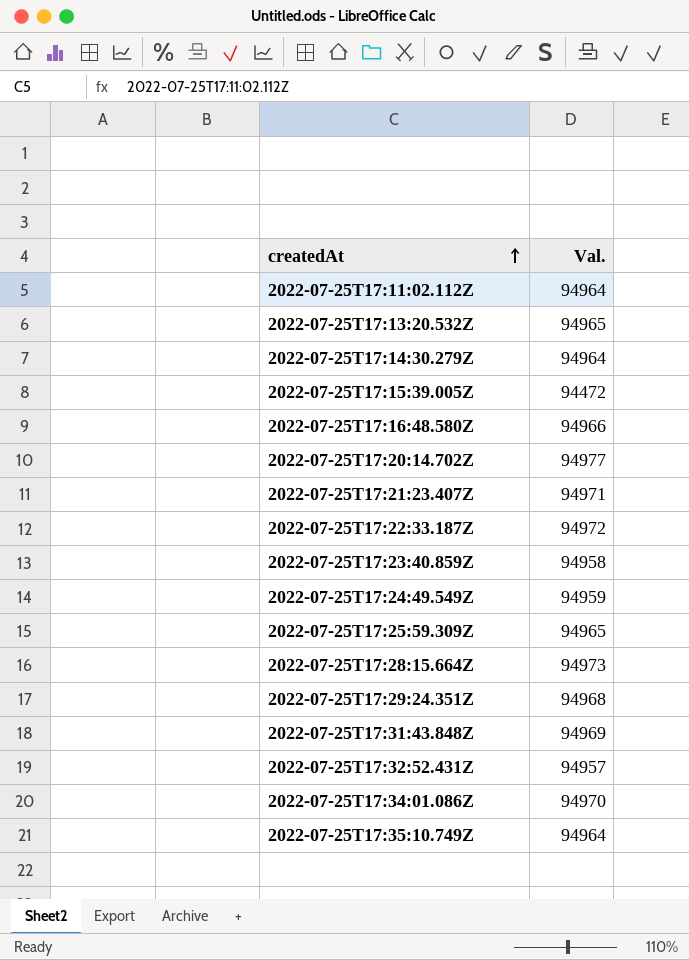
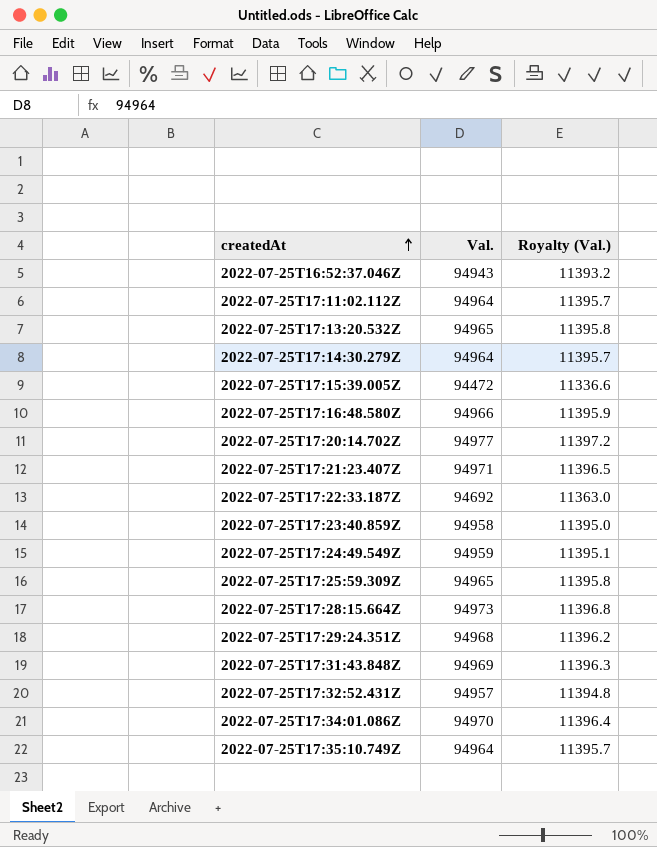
column Royalty (Val.) | formula: none -> [Val.] * 0.12
row 2022-07-25T16:52:37.046Z: none -> 94943 | 11393.2
2022-07-25T17:22:33.187Z | Val.: 94972 -> 94692

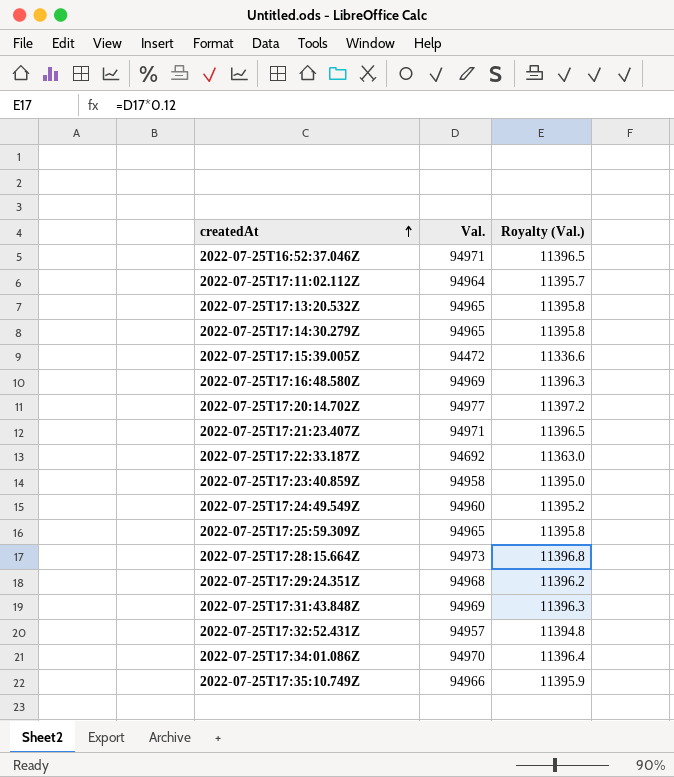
2022-07-25T16:52:37.046Z | Val.: 94943 -> 94971
2022-07-25T16:52:37.046Z | Royalty (Val.): 11393.2 -> 11396.5
2022-07-25T17:14:30.279Z | Val.: 94964 -> 94965
2022-07-25T17:14:30.279Z | Royalty (Val.): 11395.7 -> 11395.8
2022-07-25T17:16:48.580Z | Val.: 94966 -> 94969
2022-07-25T17:16:48.580Z | Royalty (Val.): 11395.9 -> 11396.3
2022-07-25T17:24:49.549Z | Val.: 94959 -> 94960
2022-07-25T17:24:49.549Z | Royalty (Val.): 11395.1 -> 11395.2
2022-07-25T17:35:10.749Z | Val.: 94964 -> 94966
2022-07-25T17:35:10.749Z | Royalty (Val.): 11395.7 -> 11395.9

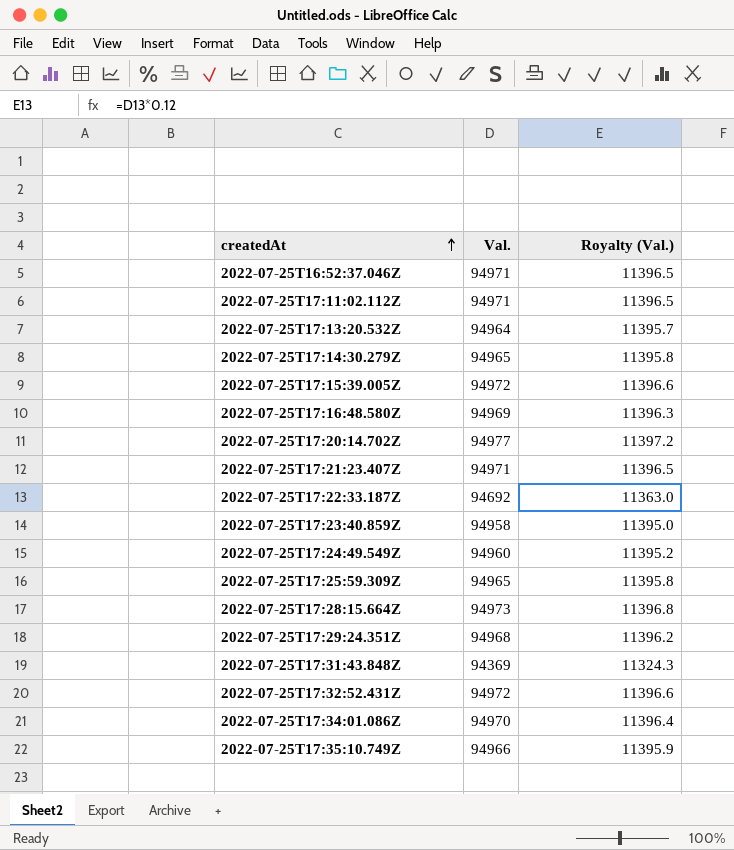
2022-07-25T17:11:02.112Z | Val.: 94964 -> 94971
2022-07-25T17:11:02.112Z | Royalty (Val.): 11395.7 -> 11396.5
2022-07-25T17:13:20.532Z | Val.: 94965 -> 94964
2022-07-25T17:13:20.532Z | Royalty (Val.): 11395.8 -> 11395.7
2022-07-25T17:15:39.005Z | Val.: 94472 -> 94972
2022-07-25T17:15:39.005Z | Royalty (Val.): 11336.6 -> 11396.6
2022-07-25T17:31:43.848Z | Val.: 94969 -> 94369
2022-07-25T17:31:43.848Z | Royalty (Val.): 11396.3 -> 11324.3
2022-07-25T17:32:52.431Z | Val.: 94957 -> 94972
2022-07-25T17:32:52.431Z | Royalty (Val.): 11394.8 -> 11396.6

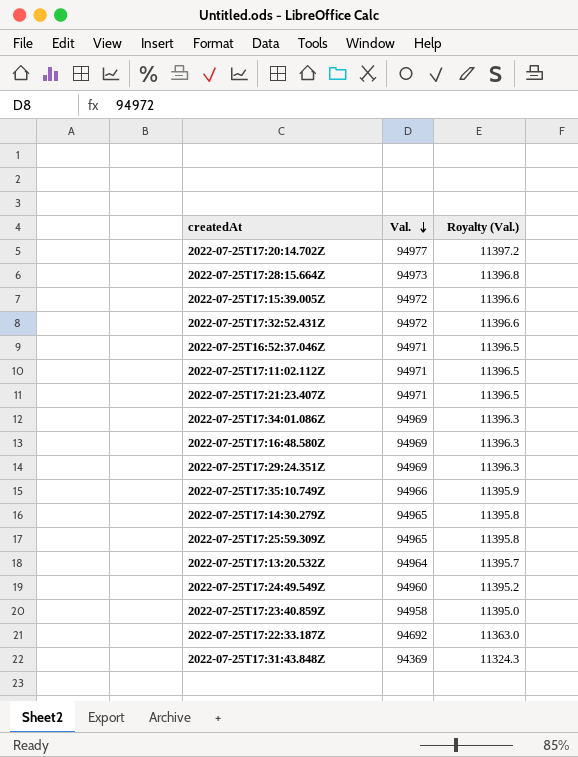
row order: createdAt ascending -> Val. descending
2022-07-25T17:34:01.086Z | Val.: 94970 -> 94969
2022-07-25T17:34:01.086Z | Royalty (Val.): 11396.4 -> 11396.3
2022-07-25T17:29:24.351Z | Val.: 94968 -> 94969
2022-07-25T17:29:24.351Z | Royalty (Val.): 11396.2 -> 11396.3

